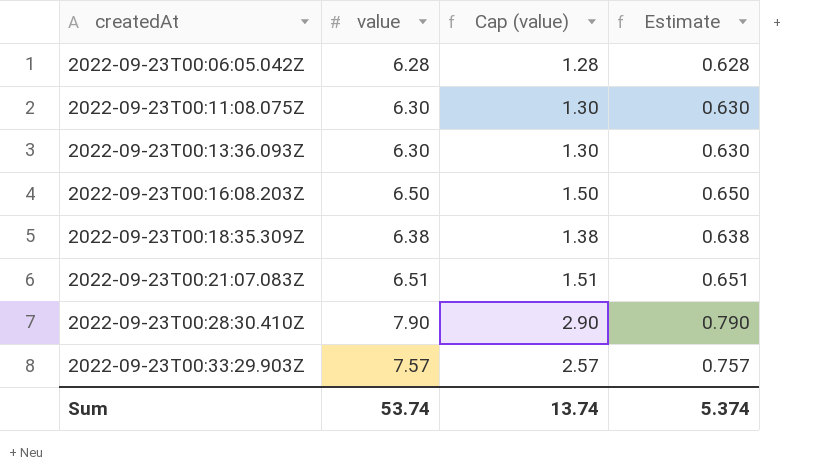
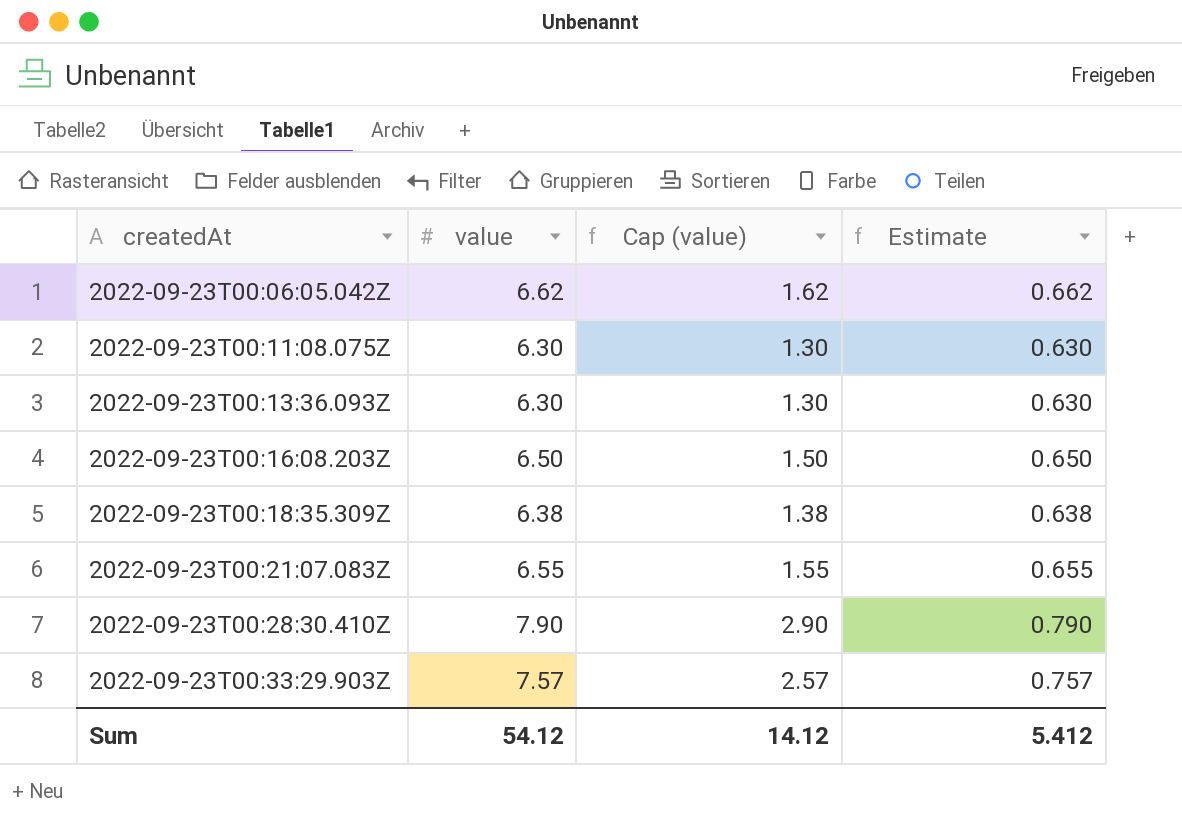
2022-09-23T00:06:05.042Z | value: 6.28 -> 6.62
2022-09-23T00:06:05.042Z | Cap (value): 1.28 -> 1.62
2022-09-23T00:06:05.042Z | Estimate: 0.628 -> 0.662
2022-09-23T00:21:07.083Z | value: 6.51 -> 6.55
2022-09-23T00:21:07.083Z | Cap (value): 1.51 -> 1.55
2022-09-23T00:21:07.083Z | Estimate: 0.651 -> 0.655
Sum | value: 53.74 -> 54.12
Sum | Cap (value): 13.74 -> 14.12
Sum | Estimate: 5.374 -> 5.412

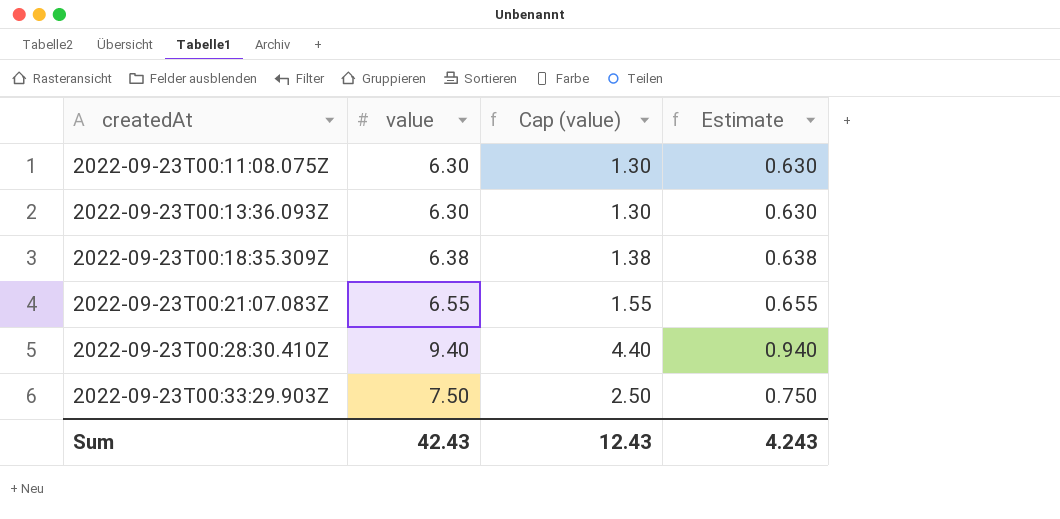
row 2022-09-23T00:06:05.042Z: 6.62 | 1.62 | 0.662 -> none
row 2022-09-23T00:16:08.203Z: 6.50 | 1.50 | 0.650 -> none
2022-09-23T00:28:30.410Z | value: 7.90 -> 9.40
2022-09-23T00:28:30.410Z | Cap (value): 2.90 -> 4.40
2022-09-23T00:28:30.410Z | Estimate: 0.790 -> 0.940
2022-09-23T00:33:29.903Z | value: 7.57 -> 7.50
2022-09-23T00:33:29.903Z | Cap (value): 2.57 -> 2.50
2022-09-23T00:33:29.903Z | Estimate: 0.757 -> 0.750
Sum | value: 54.12 -> 42.43
Sum | Cap (value): 14.12 -> 12.43
Sum | Estimate: 5.412 -> 4.243

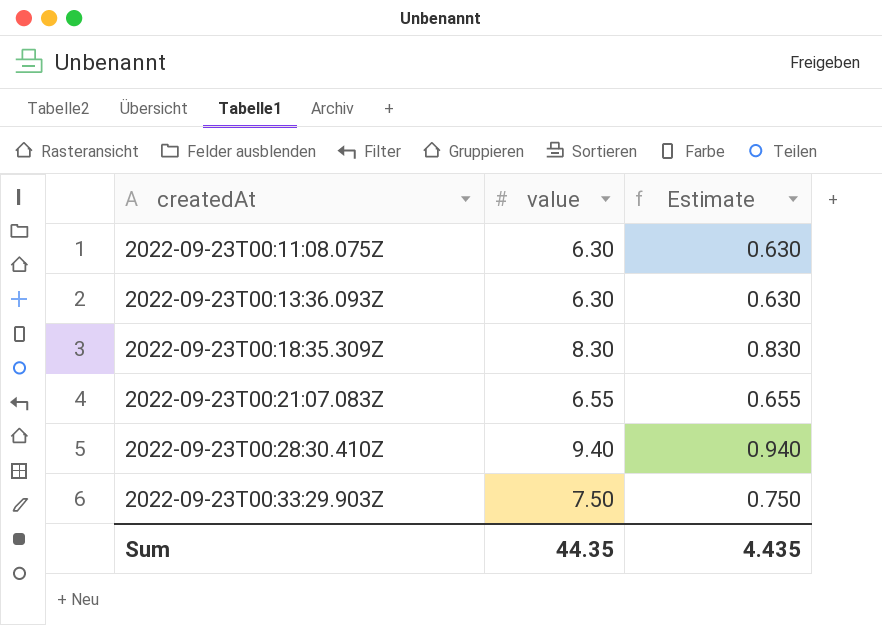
column Cap (value) | formula: [value] - 5 -> none
2022-09-23T00:18:35.309Z | value: 6.38 -> 8.30
2022-09-23T00:18:35.309Z | Estimate: 0.638 -> 0.830
Sum | value: 42.43 -> 44.35
Sum | Estimate: 4.243 -> 4.435

